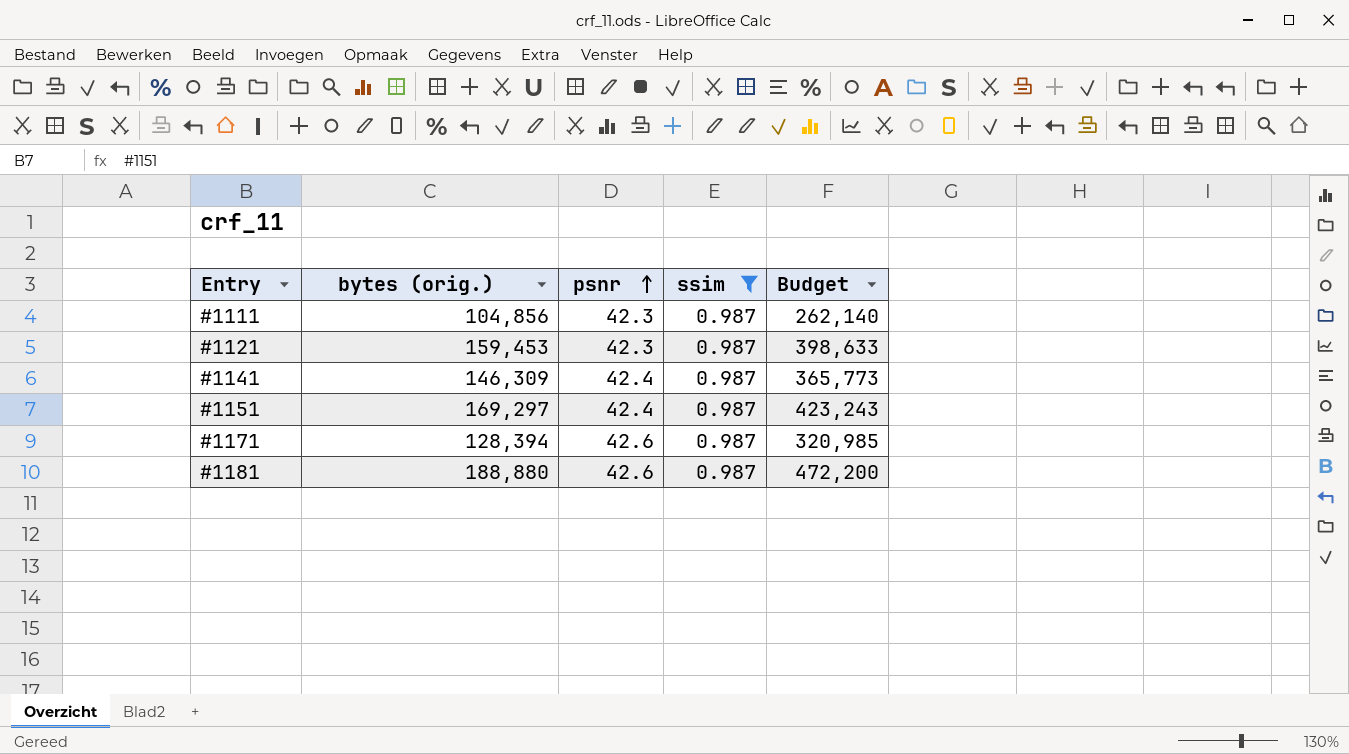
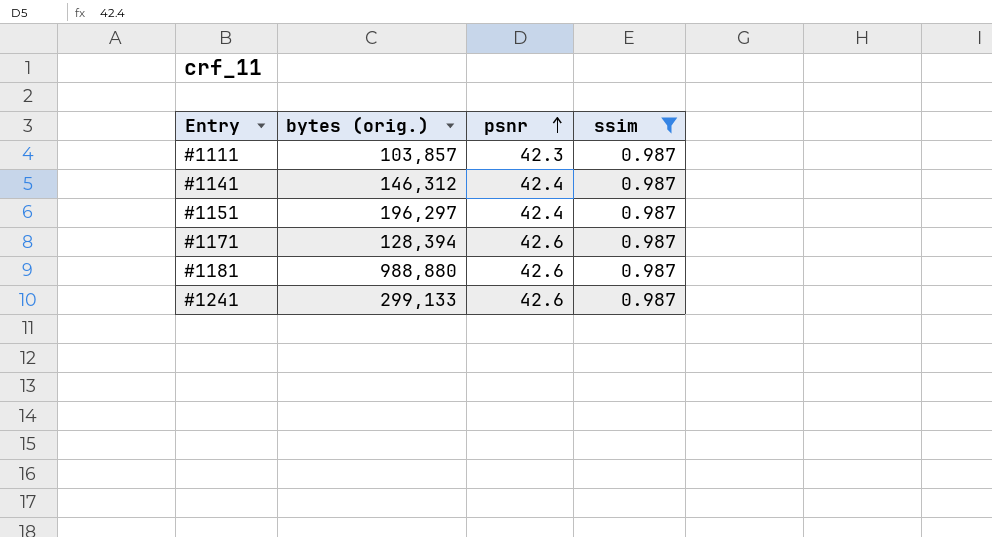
column Budget | formula: [bytes (orig.)] * 2.5 -> none
row #1121: 159,453 | 42.3 | 0.987 | 398,633 -> none
#1111 | bytes (orig.): 104,856 -> 103,857
#1141 | bytes (orig.): 146,309 -> 146,312
#1151 | bytes (orig.): 169,297 -> 196,297
#1181 | bytes (orig.): 188,880 -> 988,880
row #1241: none -> 299,133 | 42.6 | 0.987

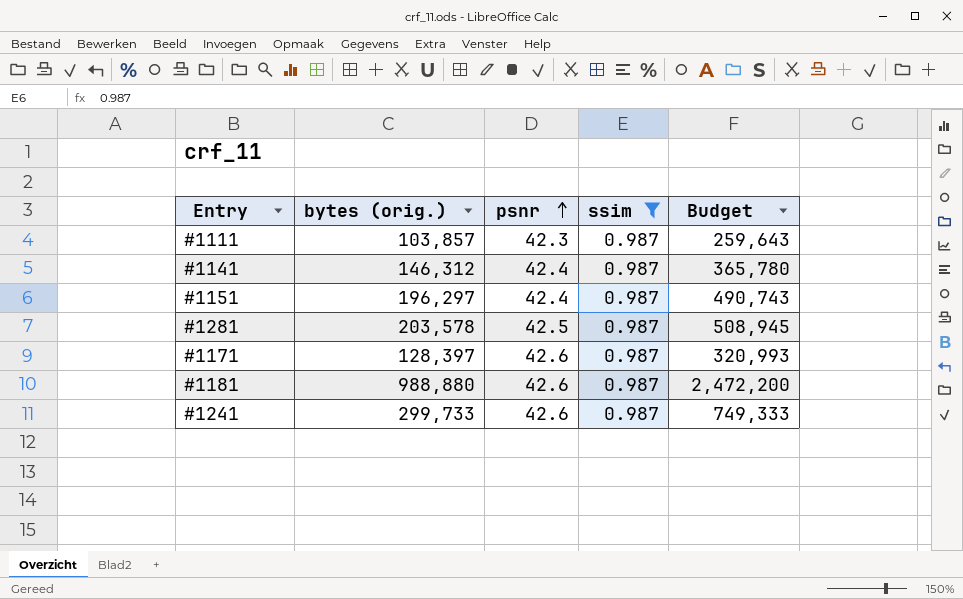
column Budget | formula: none -> [bytes (orig.)] * 2.5
row #1281: none -> 203,578 | 42.5 | 0.987 | 508,945
#1171 | bytes (orig.): 128,394 -> 128,397
#1241 | bytes (orig.): 299,133 -> 299,733

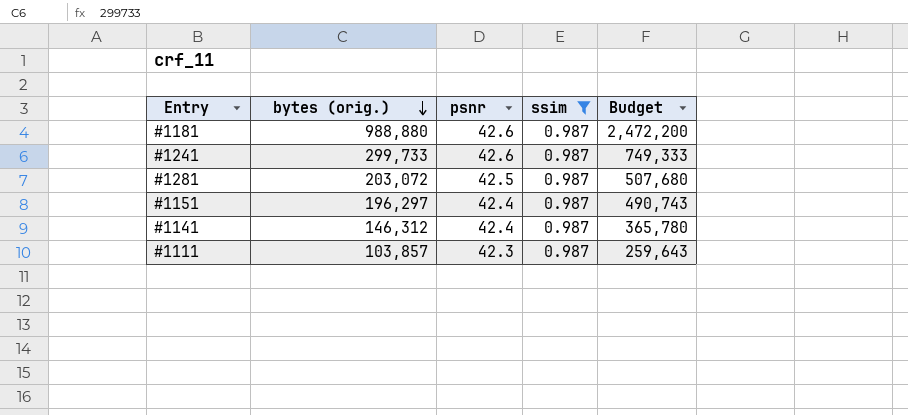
row order: psnr ascending -> bytes (orig.) descending
row #1171: 128,397 | 42.6 | 0.987 | 320,993 -> none
#1281 | bytes (orig.): 203,578 -> 203,072
#1281 | Budget: 508,945 -> 507,680

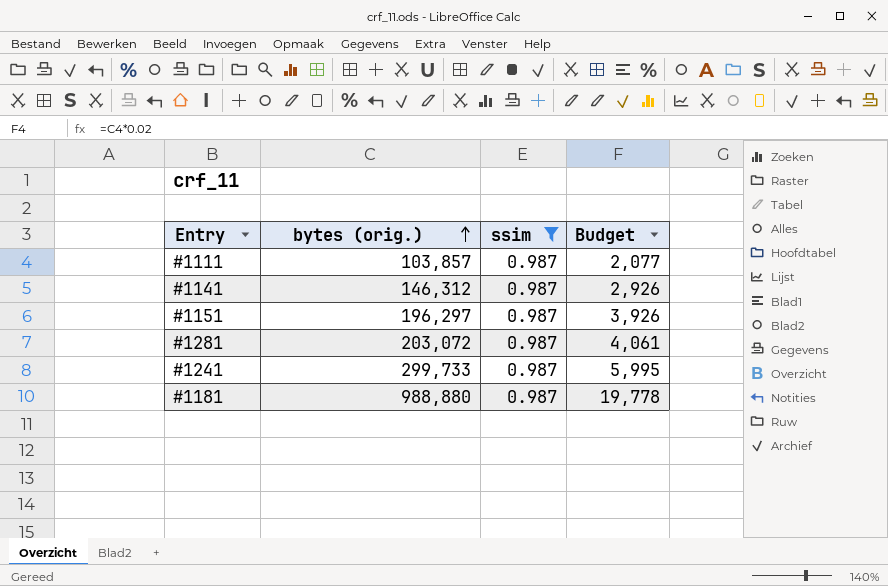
row order: bytes (orig.) descending -> bytes (orig.) ascending
column psnr | position: 3 -> none
column Budget | formula: [bytes (orig.)] * 2.5 -> [bytes (orig.)] * 0.02

